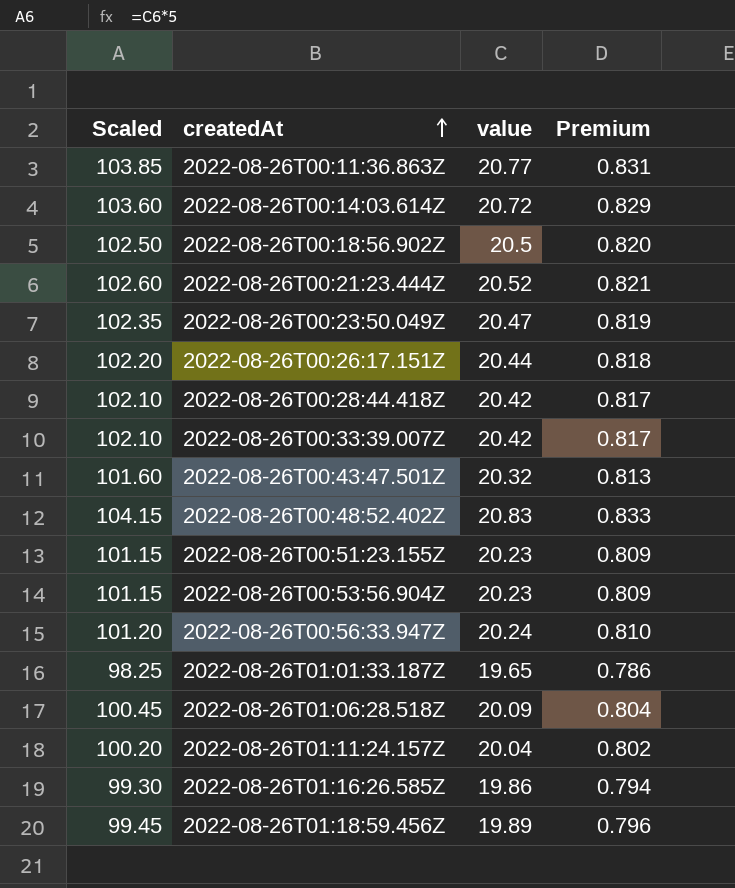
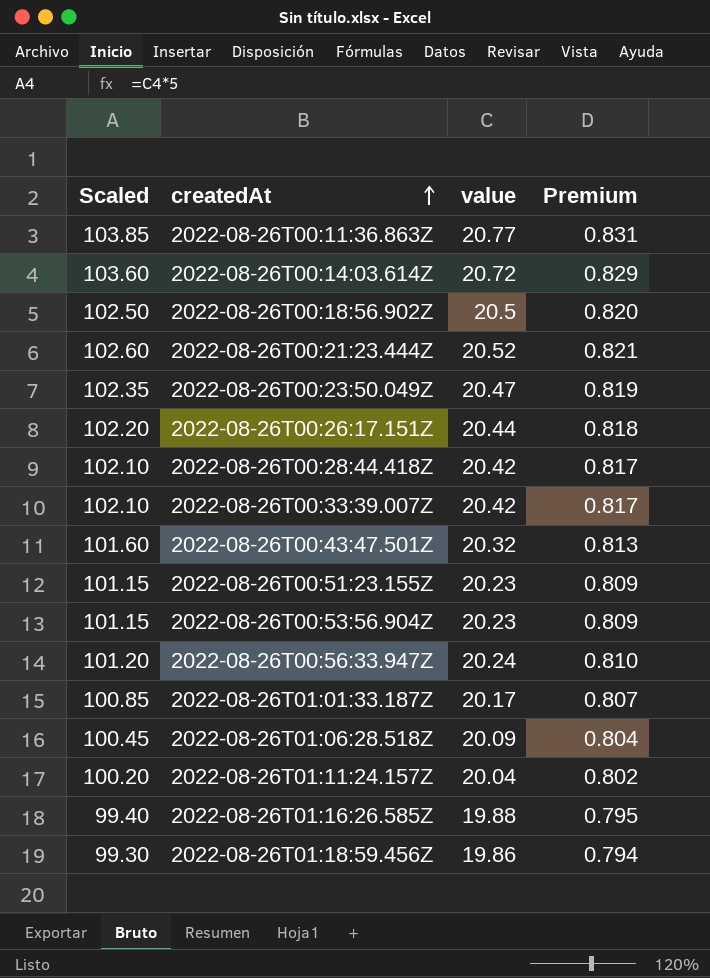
row 2022-08-26T00:48:52.402Z: 104.15 | 20.83 | 0.833 -> none
2022-08-26T01:01:33.187Z | Scaled: 98.25 -> 100.85
2022-08-26T01:01:33.187Z | value: 19.65 -> 20.17
2022-08-26T01:01:33.187Z | Premium: 0.786 -> 0.807
2022-08-26T01:16:26.585Z | Scaled: 99.30 -> 99.40
2022-08-26T01:16:26.585Z | value: 19.86 -> 19.88
2022-08-26T01:16:26.585Z | Premium: 0.794 -> 0.795
2022-08-26T01:18:59.456Z | Scaled: 99.45 -> 99.30
2022-08-26T01:18:59.456Z | value: 19.89 -> 19.86
2022-08-26T01:18:59.456Z | Premium: 0.796 -> 0.794

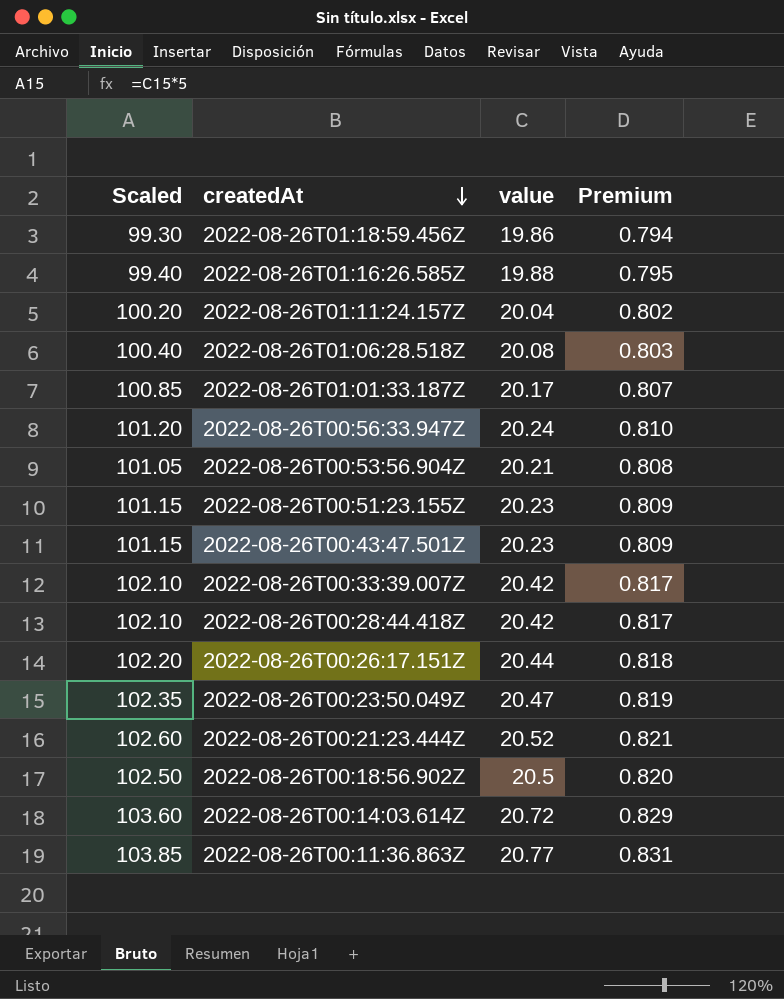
row order: createdAt ascending -> createdAt descending
2022-08-26T01:06:28.518Z | Scaled: 100.45 -> 100.40
2022-08-26T01:06:28.518Z | value: 20.09 -> 20.08
2022-08-26T01:06:28.518Z | Premium: 0.804 -> 0.803
2022-08-26T00:53:56.904Z | Scaled: 101.15 -> 101.05
2022-08-26T00:53:56.904Z | value: 20.23 -> 20.21
2022-08-26T00:53:56.904Z | Premium: 0.809 -> 0.808
2022-08-26T00:43:47.501Z | Scaled: 101.60 -> 101.15
2022-08-26T00:43:47.501Z | value: 20.32 -> 20.23
2022-08-26T00:43:47.501Z | Premium: 0.813 -> 0.809

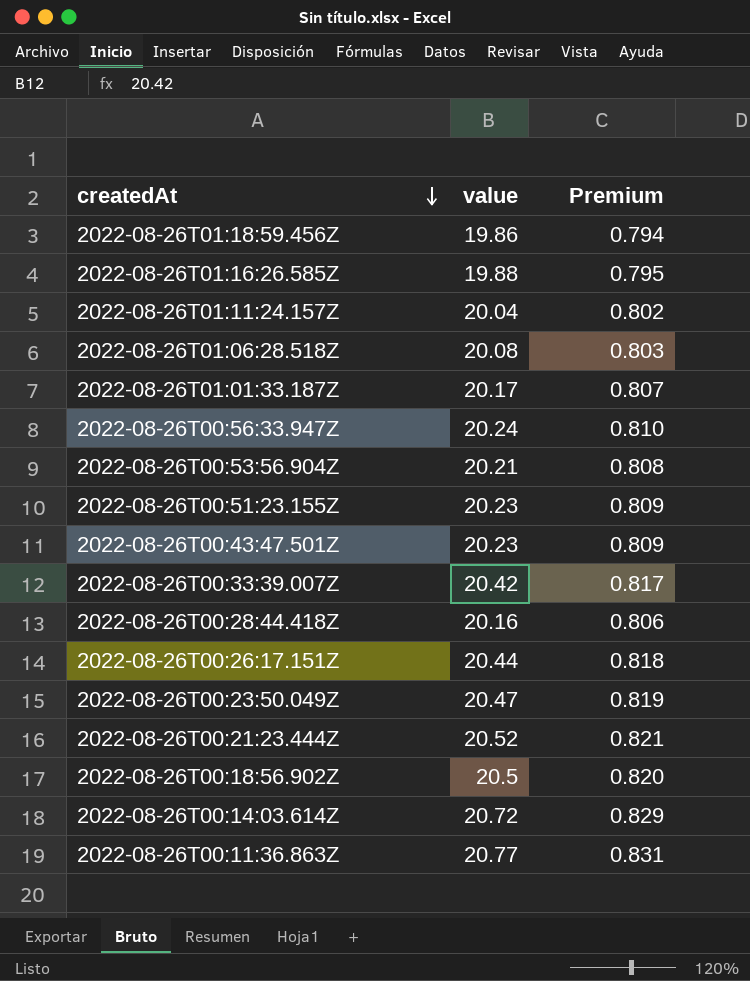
column Scaled | formula: [value] * 5 -> none
2022-08-26T00:28:44.418Z | value: 20.42 -> 20.16
2022-08-26T00:28:44.418Z | Premium: 0.817 -> 0.806

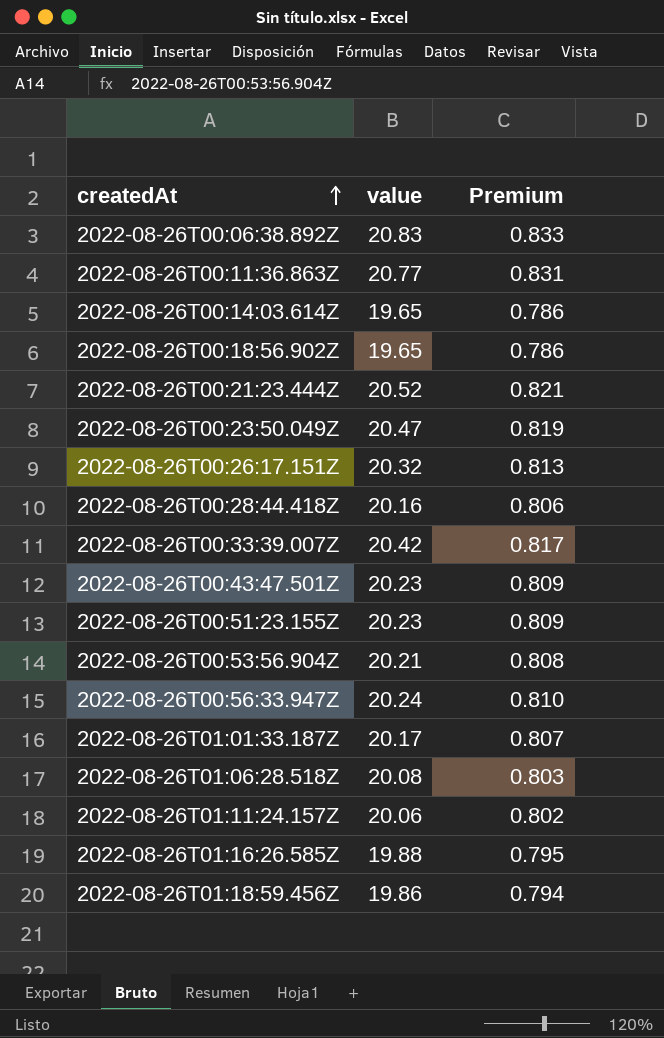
row order: createdAt descending -> createdAt ascending
row 2022-08-26T00:06:38.892Z: none -> 20.83 | 0.833
2022-08-26T00:14:03.614Z | value: 20.72 -> 19.65
2022-08-26T00:14:03.614Z | Premium: 0.829 -> 0.786
2022-08-26T00:18:56.902Z | value: 20.5 -> 19.65
2022-08-26T00:18:56.902Z | Premium: 0.820 -> 0.786
2022-08-26T00:26:17.151Z | value: 20.44 -> 20.32
2022-08-26T00:26:17.151Z | Premium: 0.818 -> 0.813
2022-08-26T01:11:24.157Z | value: 20.04 -> 20.06

